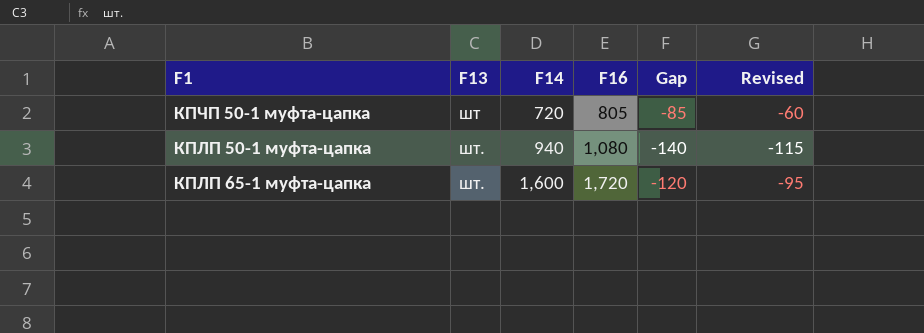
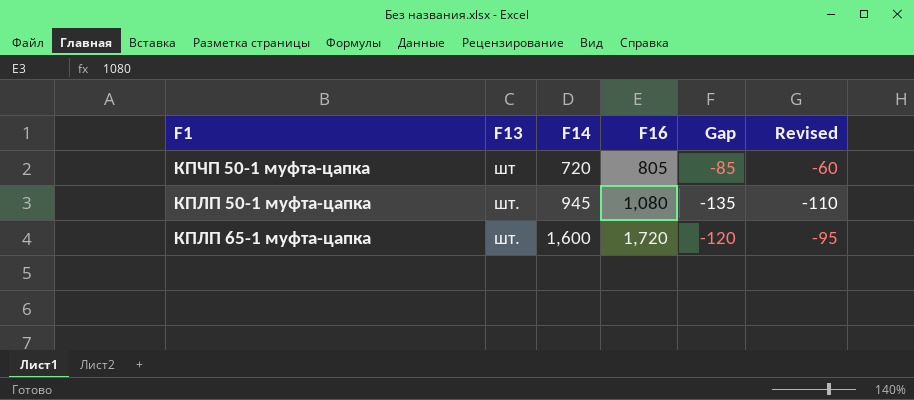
КПЛП 50-1 муфта-цапка | F14: 940 -> 945
КПЛП 50-1 муфта-цапка | Gap: -140 -> -135
КПЛП 50-1 муфта-цапка | Revised: -115 -> -110

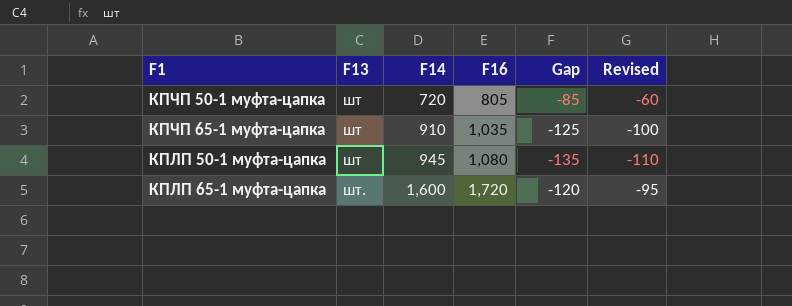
row КПЧП 65-1 муфта-цапка: none -> шт | 910 | 1,035 | -125 | -100
КПЛП 50-1 муфта-цапка | F13: шт. -> шт

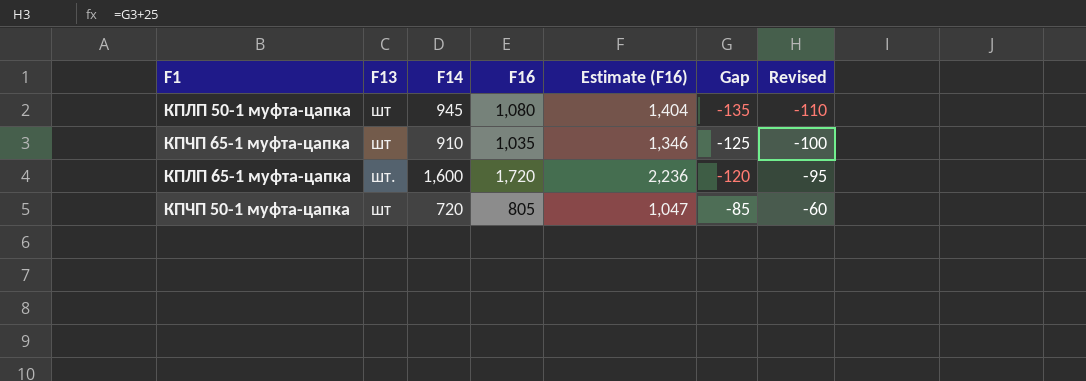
row order: F13 ascending -> Gap ascending
column Estimate (F16) | formula: none -> [F16] * 1.3

